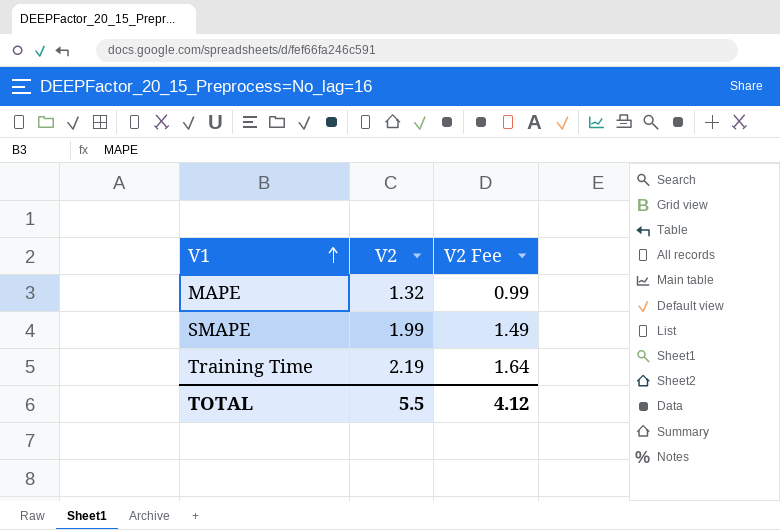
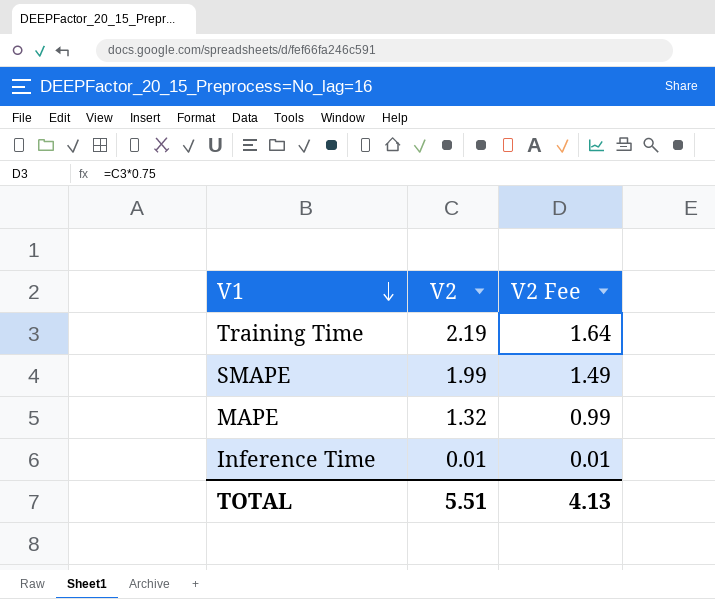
row order: V1 ascending -> V1 descending
row Inference Time: none -> 0.01 | 0.01
TOTAL | V2: 5.5 -> 5.51
TOTAL | V2 Fee: 4.12 -> 4.13

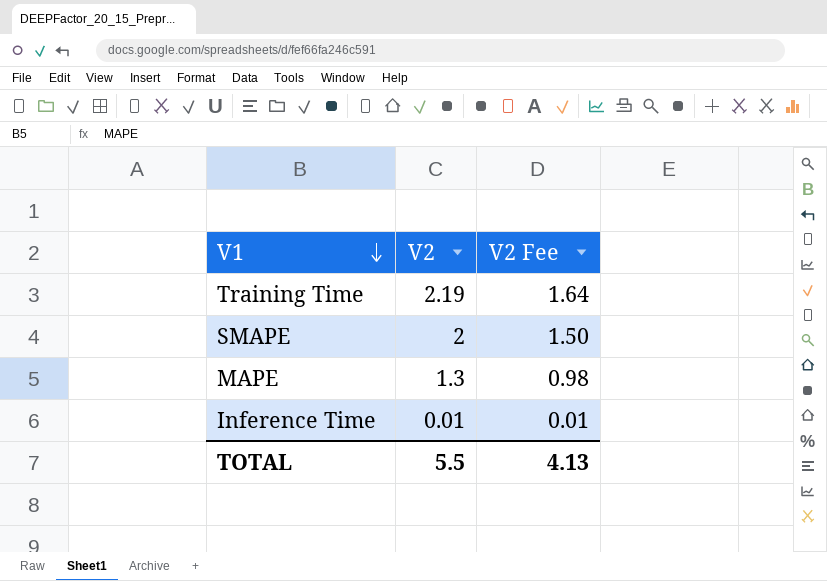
SMAPE | V2: 1.99 -> 2
SMAPE | V2 Fee: 1.49 -> 1.50
MAPE | V2: 1.32 -> 1.3
MAPE | V2 Fee: 0.99 -> 0.98
TOTAL | V2: 5.51 -> 5.5

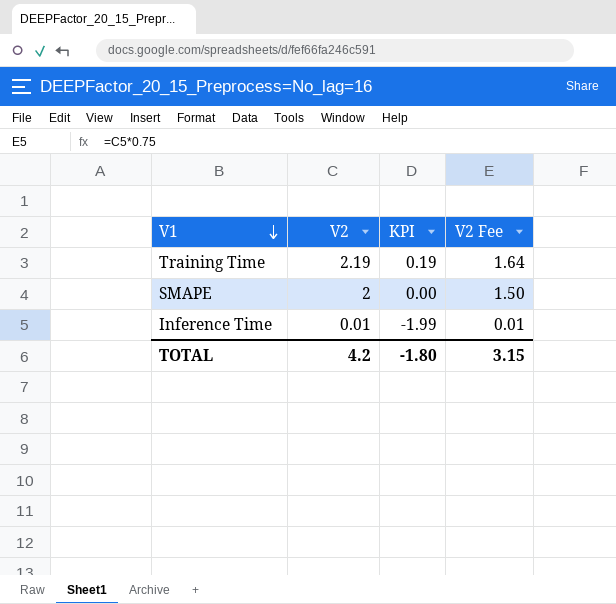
column KPI | formula: none -> [V2] - 2
row MAPE: 1.3 | 0.98 -> none
TOTAL | V2: 5.5 -> 4.2
TOTAL | V2 Fee: 4.13 -> 3.15

